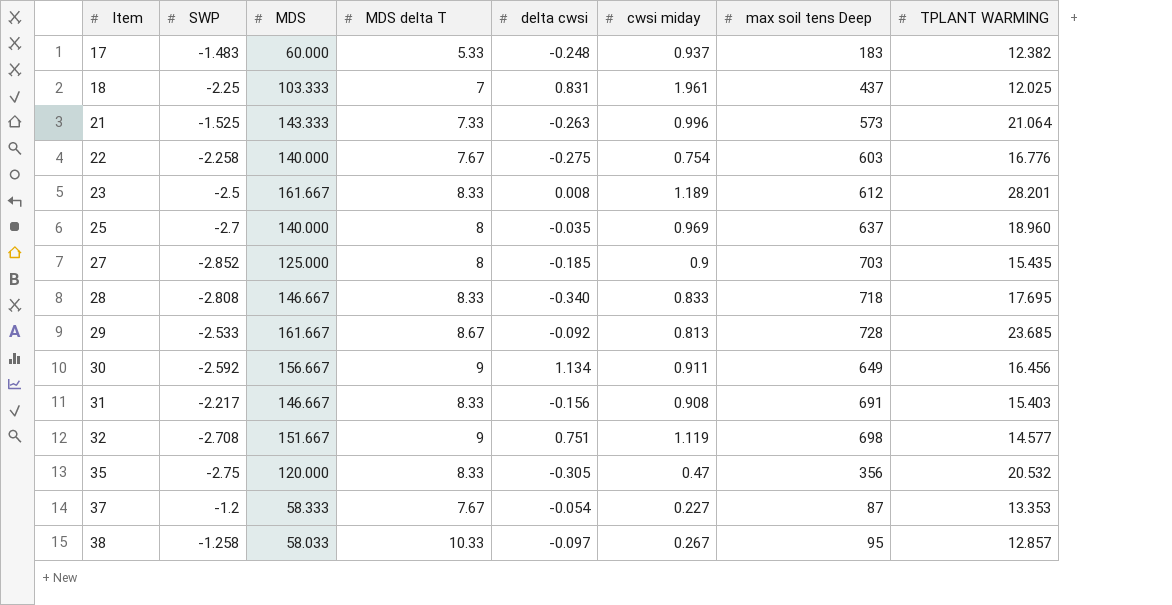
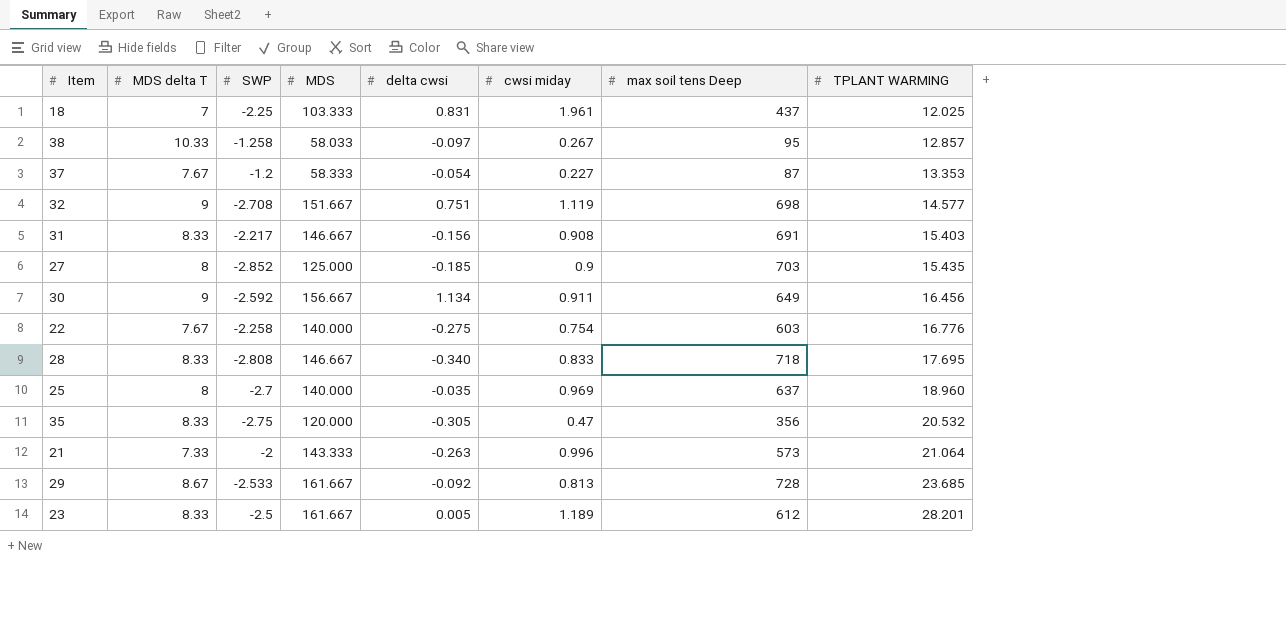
row order: Item ascending -> TPLANT WARMING ascending
column MDS delta T | position: 4 -> 2
row 17: -1.483 | 60.000 | 5.33 | -0.248 | 0.937 | 183 | 12.382 -> none
21 | SWP: -1.525 -> -2
23 | delta cwsi: 0.008 -> 0.005

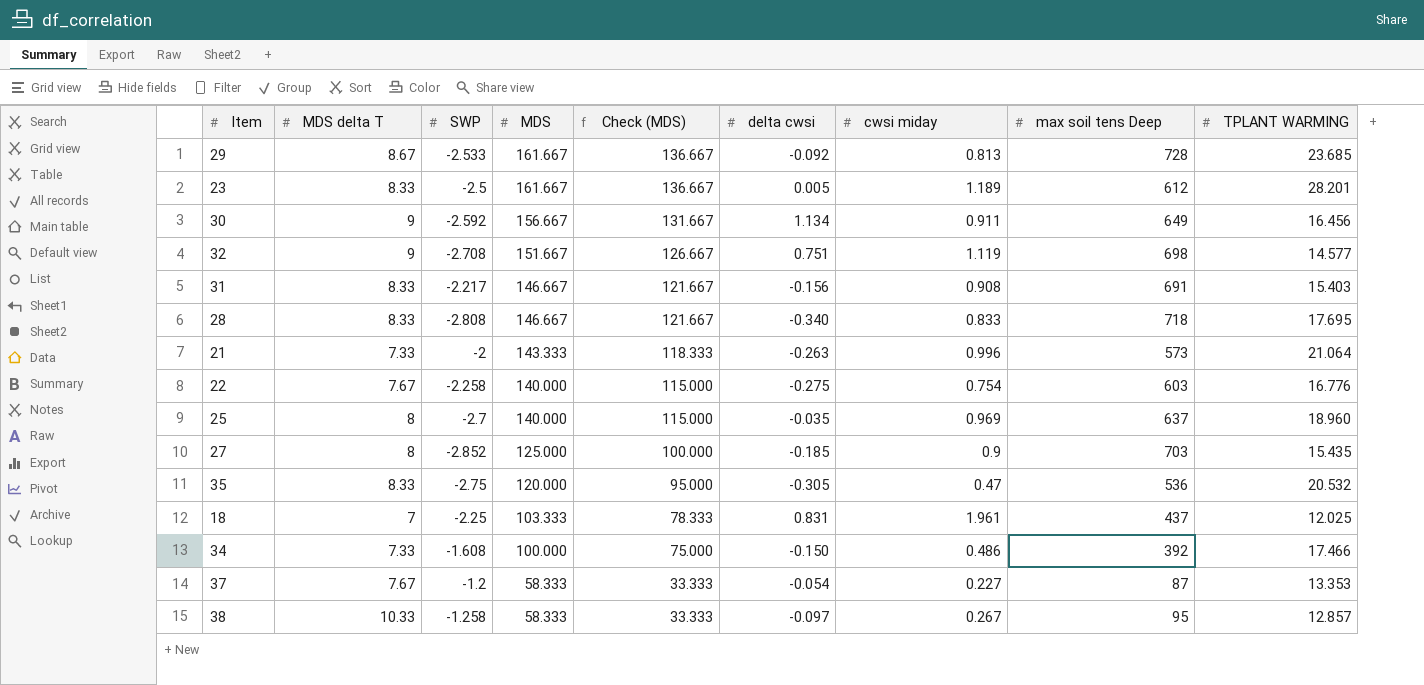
row order: TPLANT WARMING ascending -> MDS descending
column Check (MDS) | formula: none -> [MDS] - 25
35 | max soil tens Deep: 356 -> 536
row 34: none -> 7.33 | -1.608 | 100.000 | 75.000 | -0.150 | 0.486 | 392 | 17.466
38 | MDS: 58.033 -> 58.333

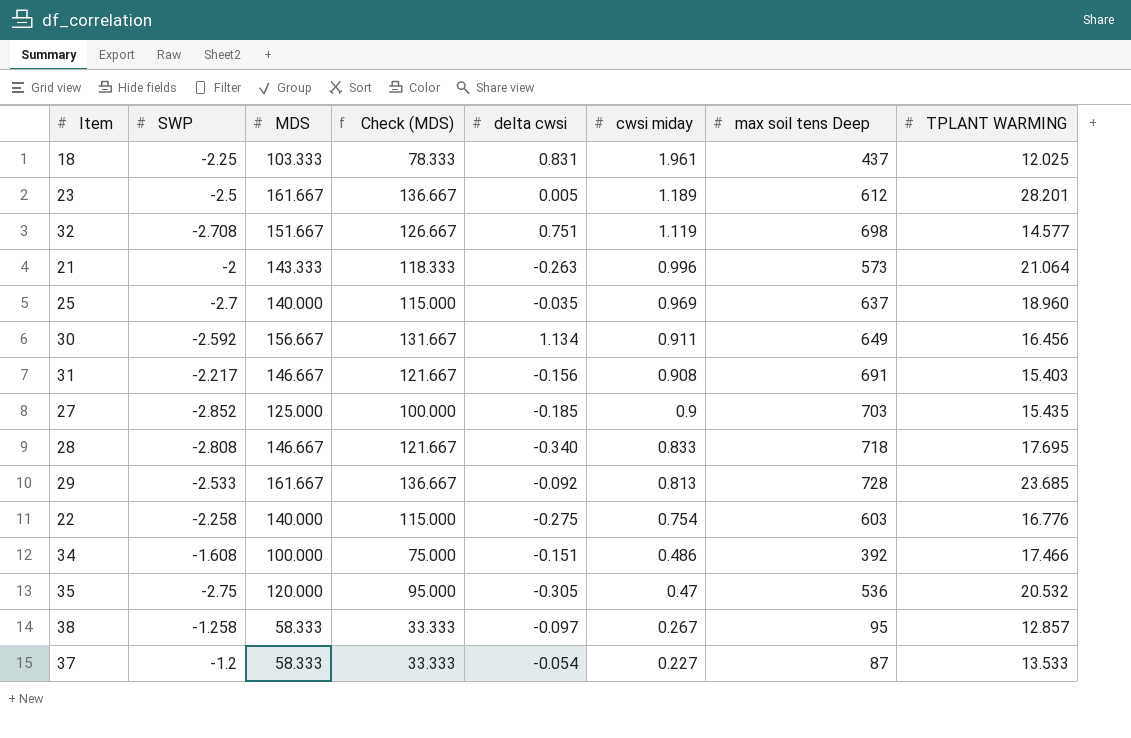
row order: MDS descending -> cwsi miday descending
column MDS delta T | position: 2 -> none
34 | delta cwsi: -0.150 -> -0.151
37 | TPLANT WARMING: 13.353 -> 13.533

